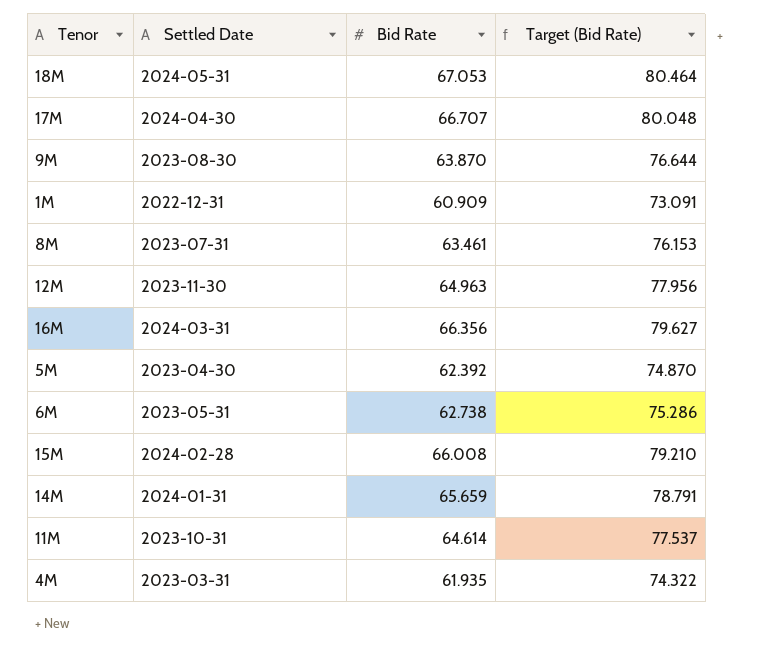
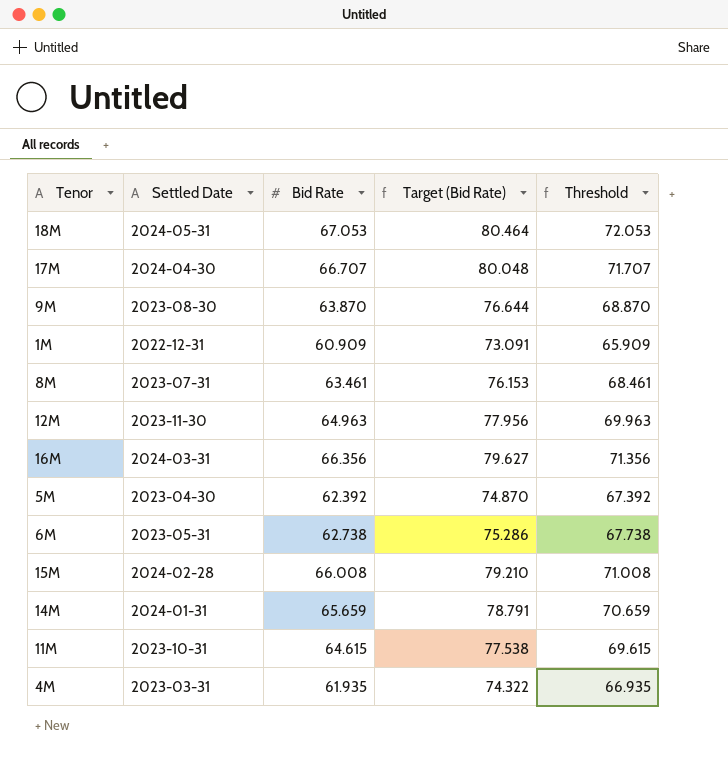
column Threshold | formula: none -> [Bid Rate] + 5
11M | Bid Rate: 64.614 -> 64.615
11M | Target (Bid Rate): 77.537 -> 77.538

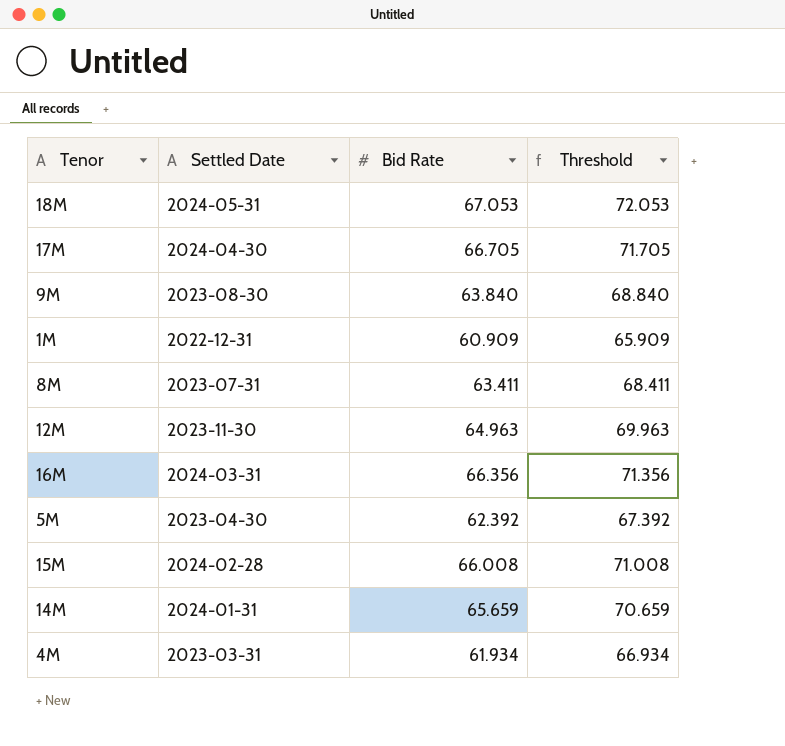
column Target (Bid Rate) | formula: [Bid Rate] * 1.2 -> none
row 6M: 2023-05-31 | 62.738 | 75.286 | 67.738 -> none
row 11M: 2023-10-31 | 64.615 | 77.538 | 69.615 -> none
17M | Bid Rate: 66.707 -> 66.705
17M | Threshold: 71.707 -> 71.705
9M | Bid Rate: 63.870 -> 63.840
9M | Threshold: 68.870 -> 68.840
8M | Bid Rate: 63.461 -> 63.411
8M | Threshold: 68.461 -> 68.411
4M | Bid Rate: 61.935 -> 61.934
4M | Threshold: 66.935 -> 66.934

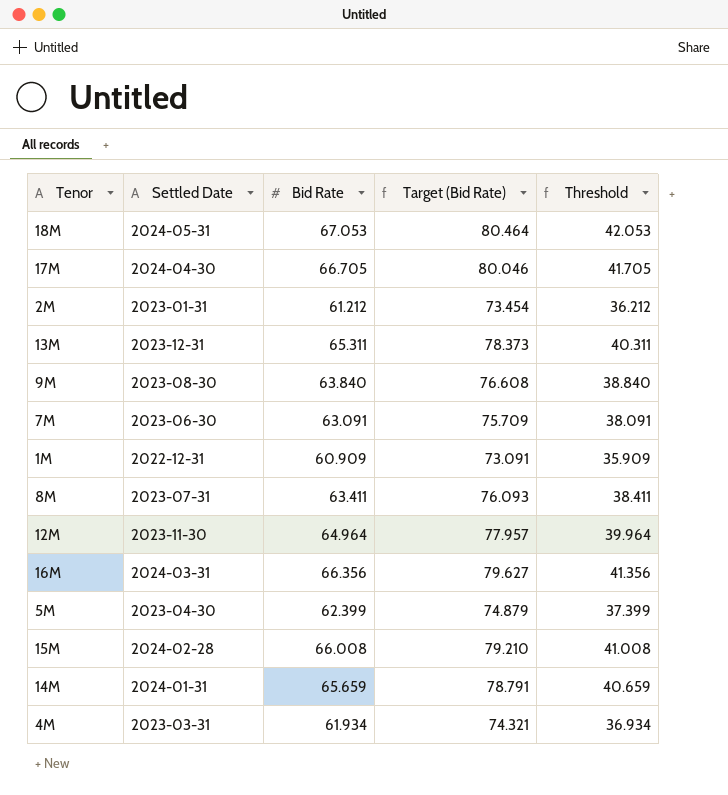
column Target (Bid Rate) | formula: none -> [Bid Rate] * 1.2
column Threshold | formula: [Bid Rate] + 5 -> [Bid Rate] - 25
row 2M: none -> 2023-01-31 | 61.212 | 73.454 | 36.212
row 13M: none -> 2023-12-31 | 65.311 | 78.373 | 40.311
row 7M: none -> 2023-06-30 | 63.091 | 75.709 | 38.091
12M | Bid Rate: 64.963 -> 64.964
5M | Bid Rate: 62.392 -> 62.399

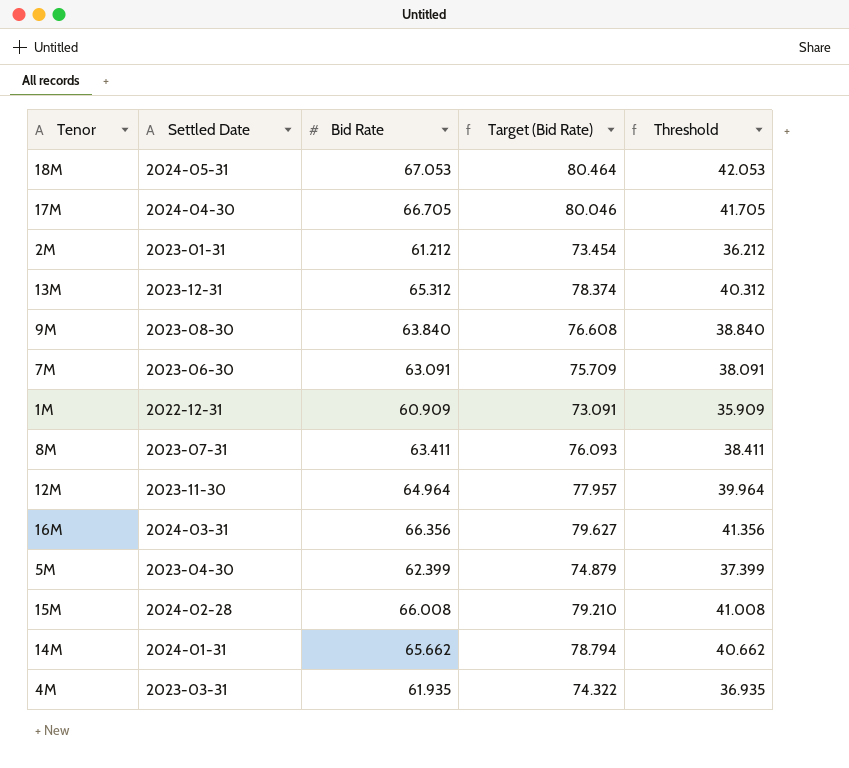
13M | Bid Rate: 65.311 -> 65.312
13M | Target (Bid Rate): 78.373 -> 78.374
13M | Threshold: 40.311 -> 40.312
14M | Bid Rate: 65.659 -> 65.662
14M | Target (Bid Rate): 78.791 -> 78.794
14M | Threshold: 40.659 -> 40.662
4M | Bid Rate: 61.934 -> 61.935
4M | Target (Bid Rate): 74.321 -> 74.322
4M | Threshold: 36.934 -> 36.935

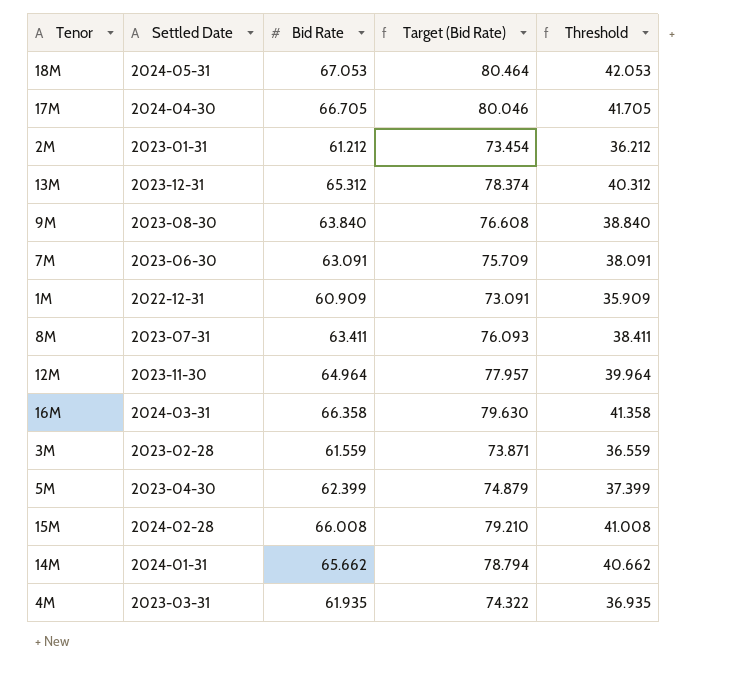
16M | Bid Rate: 66.356 -> 66.358
16M | Target (Bid Rate): 79.627 -> 79.630
16M | Threshold: 41.356 -> 41.358
row 3M: none -> 2023-02-28 | 61.559 | 73.871 | 36.559

